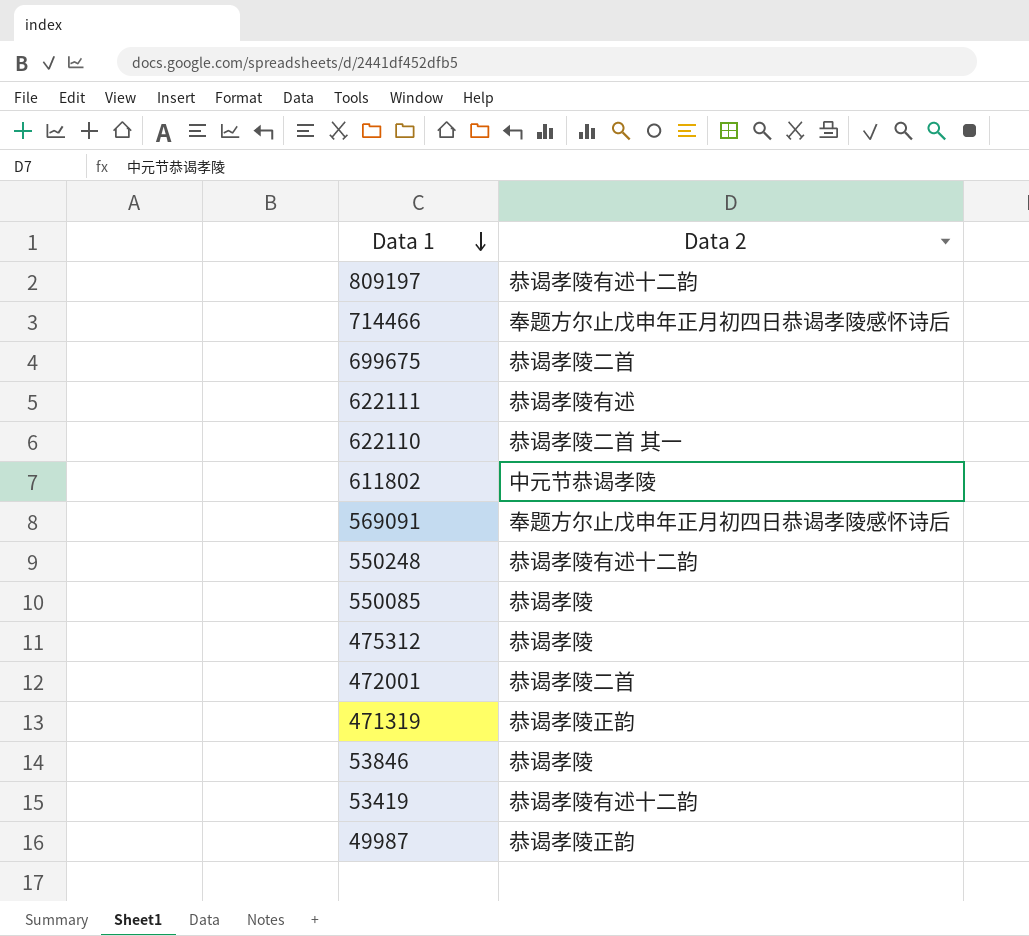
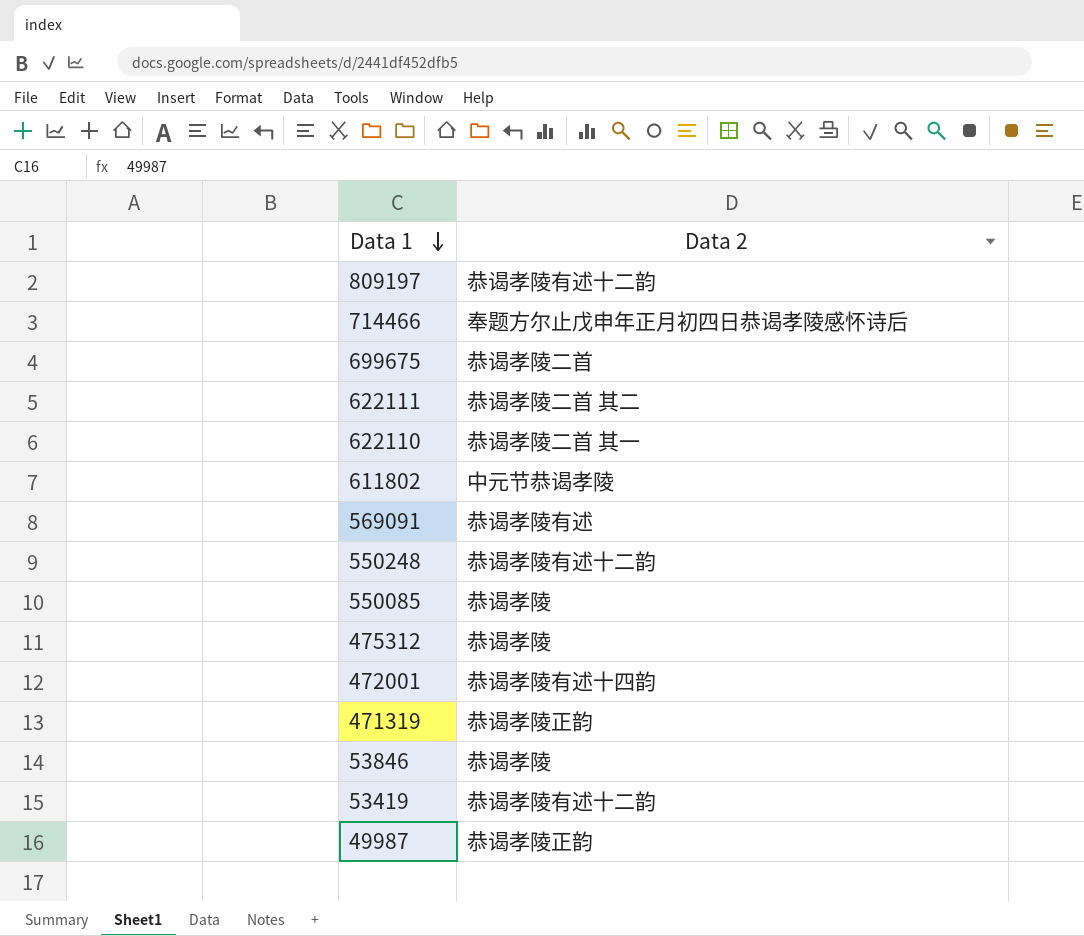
622111 | Data 2: 恭谒孝陵有述 -> 恭谒孝陵二首 其二
569091 | Data 2: 奉题方尔止戊申年正月初四日恭谒孝陵感怀诗后 -> 恭谒孝陵有述
472001 | Data 2: 恭谒孝陵二首 -> 恭谒孝陵有述十四韵

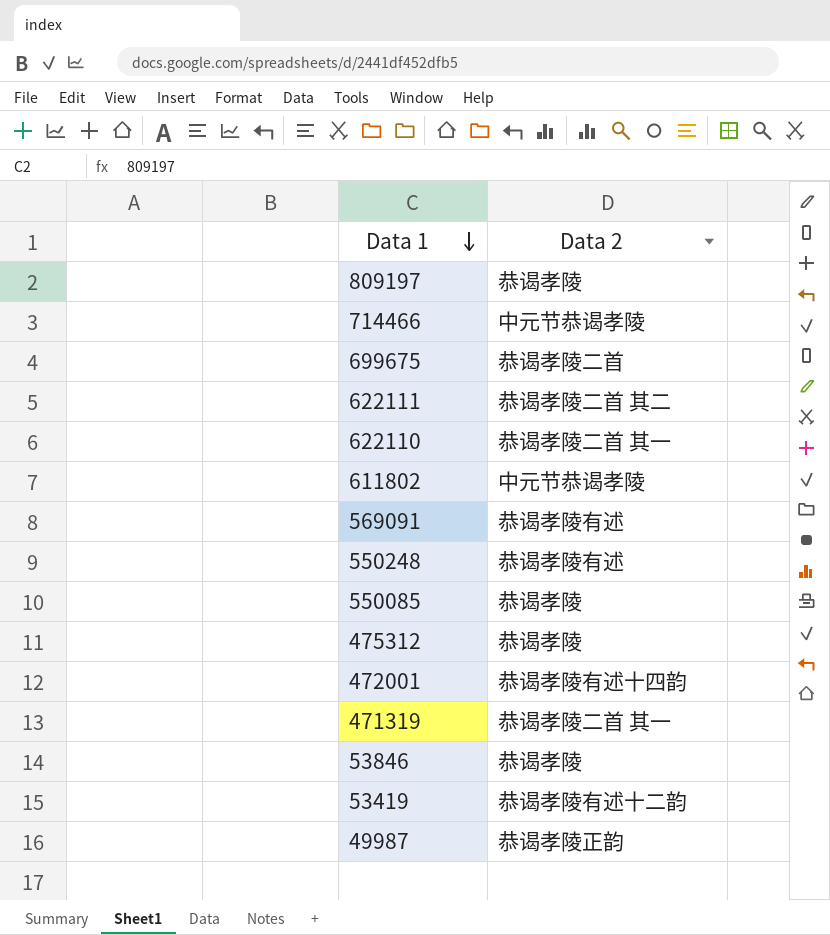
809197 | Data 2: 恭谒孝陵有述十二韵 -> 恭谒孝陵
714466 | Data 2: 奉题方尔止戊申年正月初四日恭谒孝陵感怀诗后 -> 中元节恭谒孝陵
550248 | Data 2: 恭谒孝陵有述十二韵 -> 恭谒孝陵有述
471319 | Data 2: 恭谒孝陵正韵 -> 恭谒孝陵二首 其一

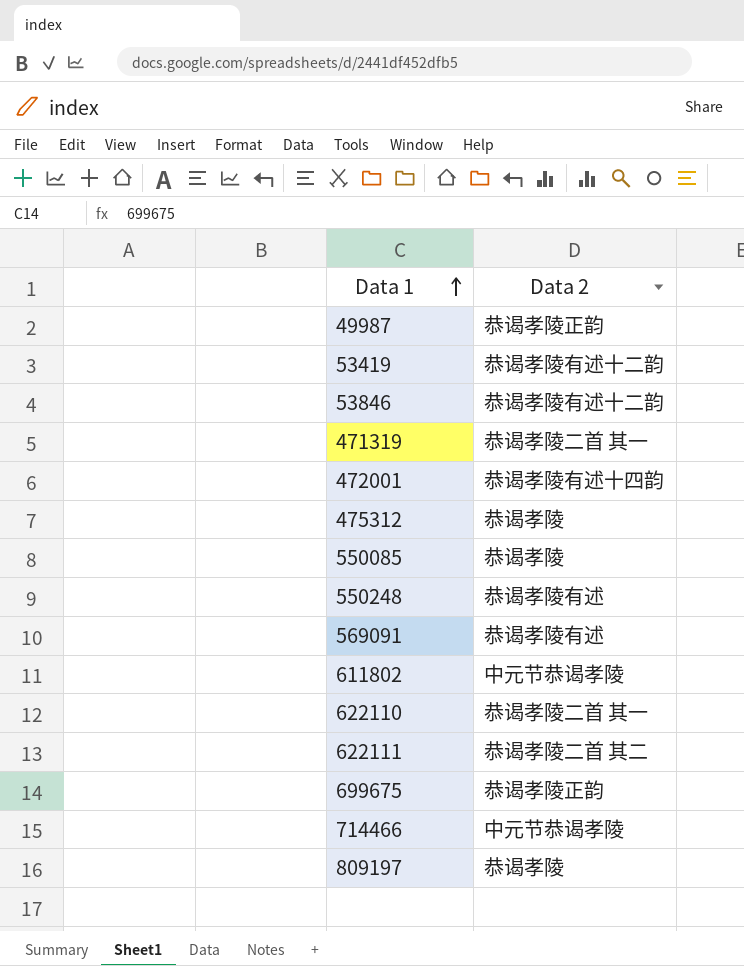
row order: Data 1 descending -> Data 1 ascending
53846 | Data 2: 恭谒孝陵 -> 恭谒孝陵有述十二韵
699675 | Data 2: 恭谒孝陵二首 -> 恭谒孝陵正韵

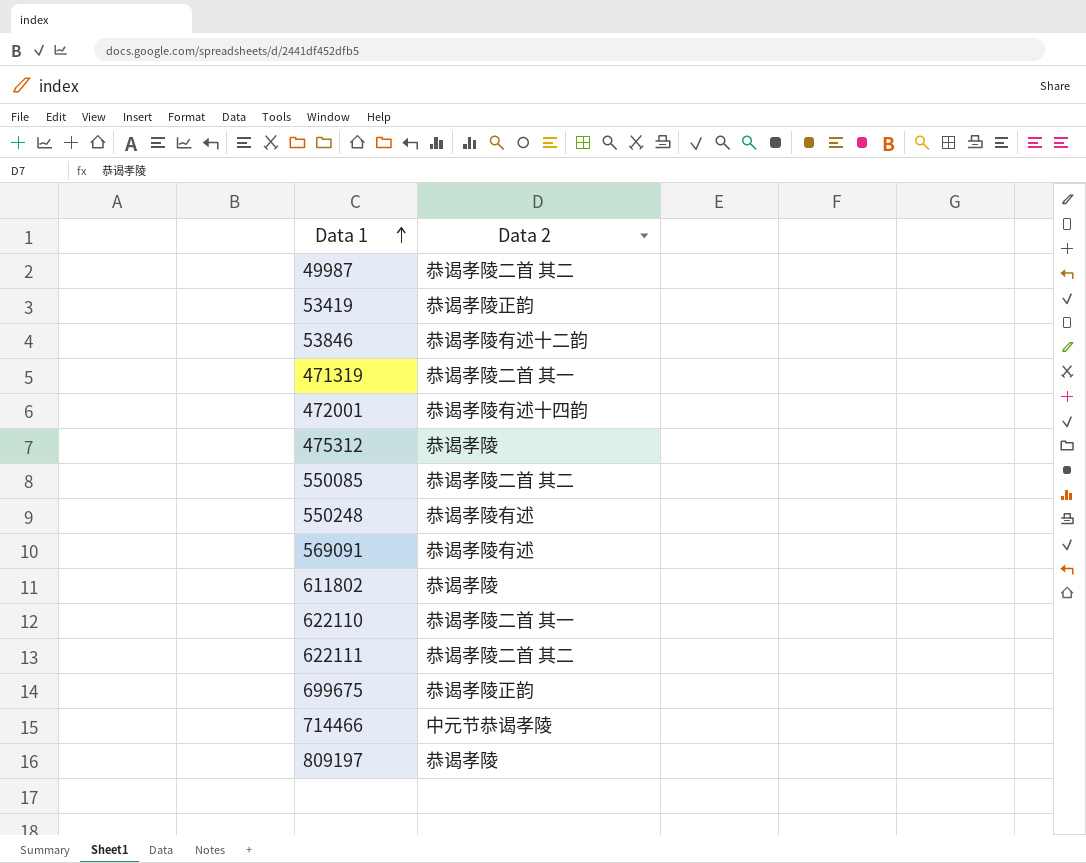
49987 | Data 2: 恭谒孝陵正韵 -> 恭谒孝陵二首 其二
53419 | Data 2: 恭谒孝陵有述十二韵 -> 恭谒孝陵正韵
550085 | Data 2: 恭谒孝陵 -> 恭谒孝陵二首 其二
611802 | Data 2: 中元节恭谒孝陵 -> 恭谒孝陵

